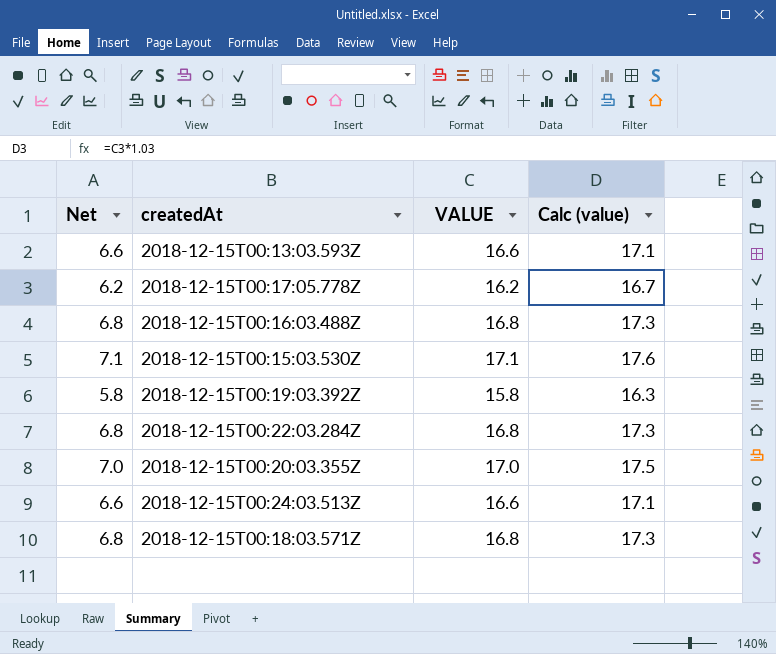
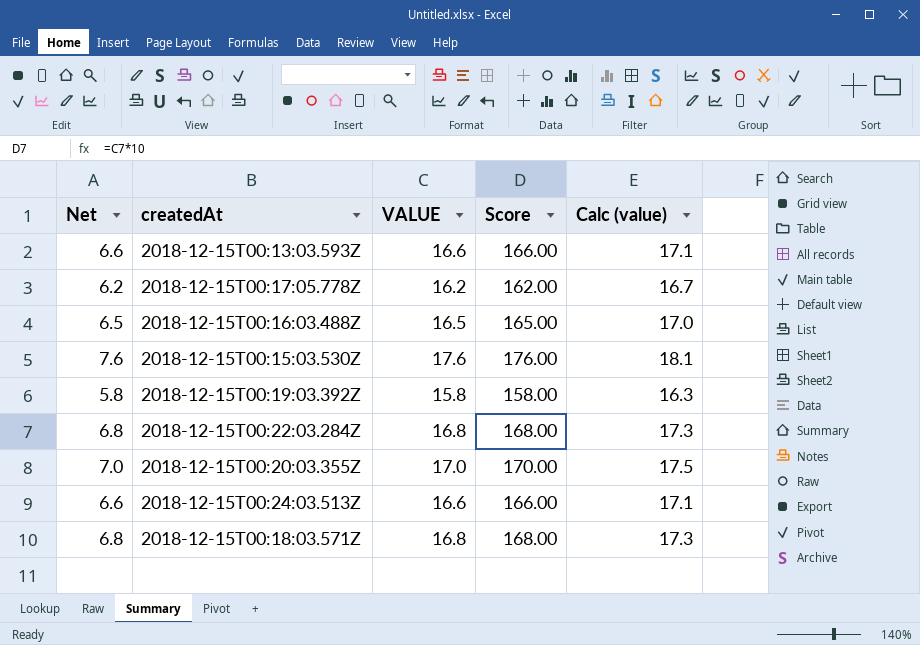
column Score | formula: none -> [VALUE] * 10
2018-12-15T00:16:03.488Z | Net: 6.8 -> 6.5
2018-12-15T00:16:03.488Z | VALUE: 16.8 -> 16.5
2018-12-15T00:16:03.488Z | Calc (value): 17.3 -> 17.0
2018-12-15T00:15:03.530Z | Net: 7.1 -> 7.6
2018-12-15T00:15:03.530Z | VALUE: 17.1 -> 17.6
2018-12-15T00:15:03.530Z | Calc (value): 17.6 -> 18.1

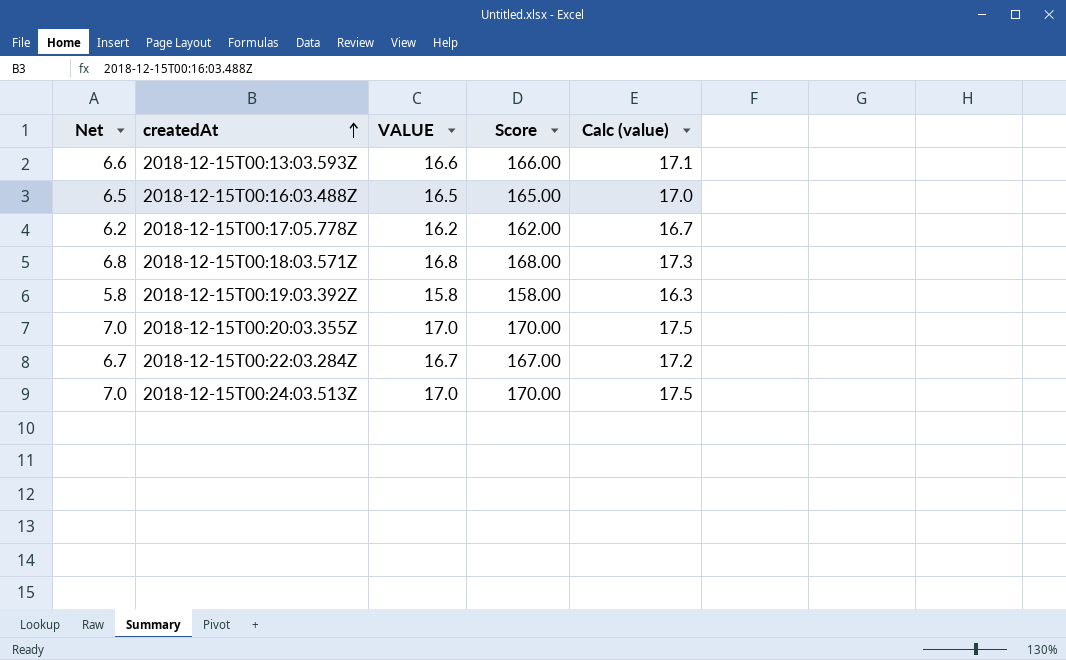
row order: none -> createdAt ascending
row 2018-12-15T00:15:03.530Z: 7.6 | 17.6 | 176.00 | 18.1 -> none
2018-12-15T00:22:03.284Z | Net: 6.8 -> 6.7
2018-12-15T00:22:03.284Z | VALUE: 16.8 -> 16.7
2018-12-15T00:22:03.284Z | Score: 168.00 -> 167.00
2018-12-15T00:22:03.284Z | Calc (value): 17.3 -> 17.2
2018-12-15T00:24:03.513Z | Net: 6.6 -> 7.0
2018-12-15T00:24:03.513Z | VALUE: 16.6 -> 17.0
2018-12-15T00:24:03.513Z | Score: 166.00 -> 170.00
2018-12-15T00:24:03.513Z | Calc (value): 17.1 -> 17.5

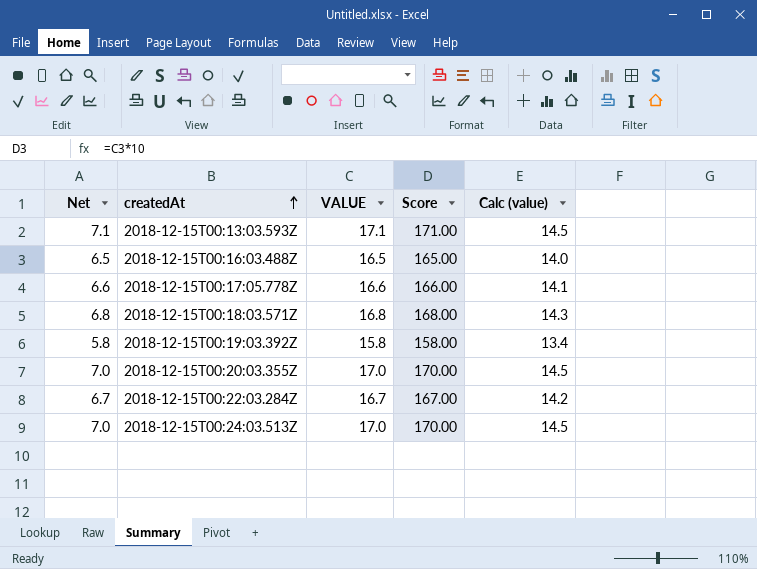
column Calc (value) | formula: [VALUE] * 1.03 -> [VALUE] * 0.85
2018-12-15T00:13:03.593Z | Net: 6.6 -> 7.1
2018-12-15T00:13:03.593Z | VALUE: 16.6 -> 17.1
2018-12-15T00:13:03.593Z | Score: 166.00 -> 171.00
2018-12-15T00:17:05.778Z | Net: 6.2 -> 6.6
2018-12-15T00:17:05.778Z | VALUE: 16.2 -> 16.6
2018-12-15T00:17:05.778Z | Score: 162.00 -> 166.00

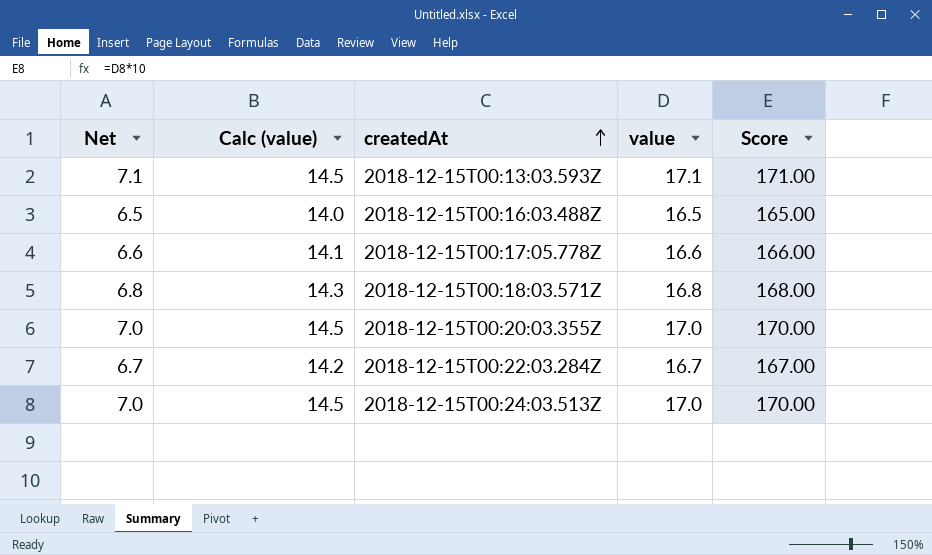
column Calc (value) | position: 5 -> 2
column name: VALUE -> value
row 2018-12-15T00:19:03.392Z: 5.8 | 15.8 | 158.00 | 13.4 -> none

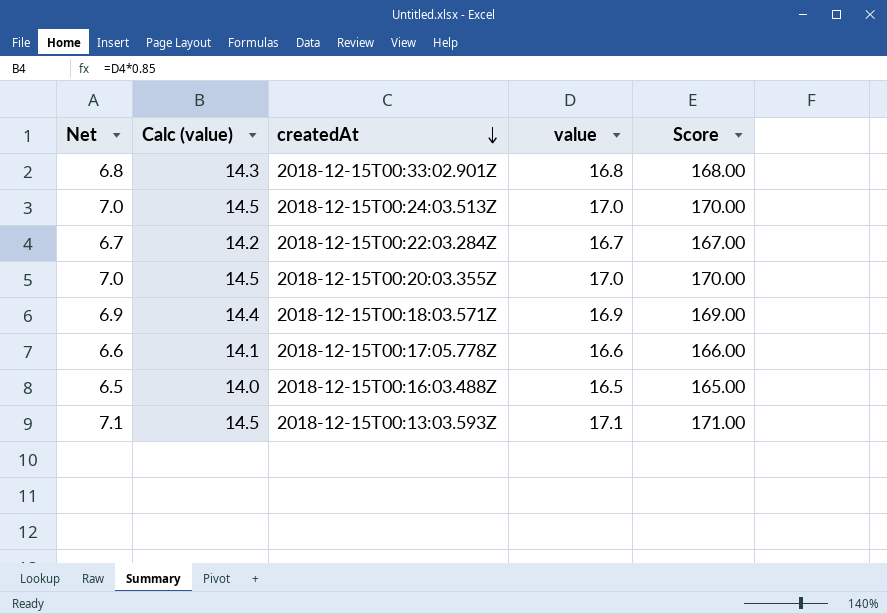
row order: createdAt ascending -> createdAt descending
row 2018-12-15T00:33:02.901Z: none -> 6.8 | 14.3 | 16.8 | 168.00
2018-12-15T00:18:03.571Z | Net: 6.8 -> 6.9
2018-12-15T00:18:03.571Z | Calc (value): 14.3 -> 14.4
2018-12-15T00:18:03.571Z | value: 16.8 -> 16.9
2018-12-15T00:18:03.571Z | Score: 168.00 -> 169.00

